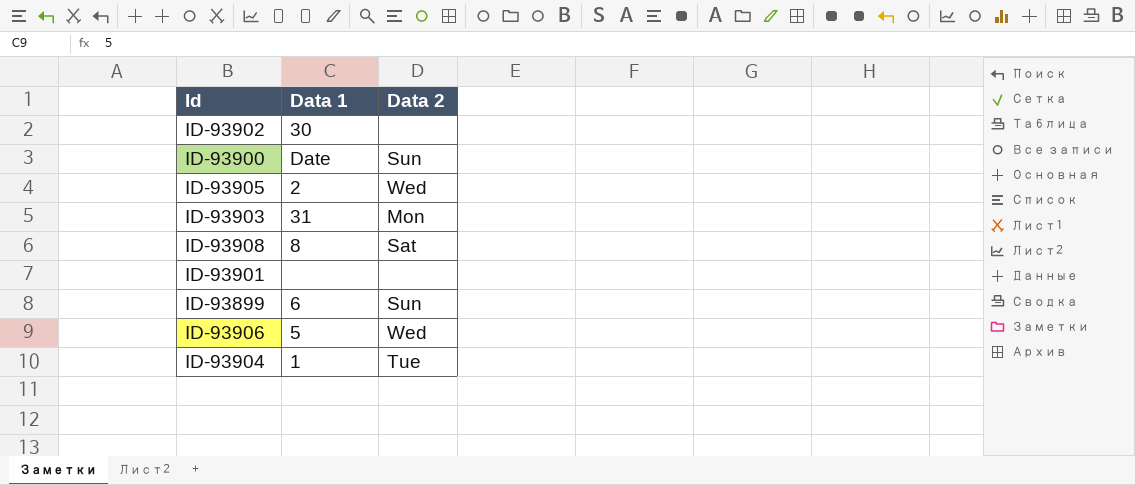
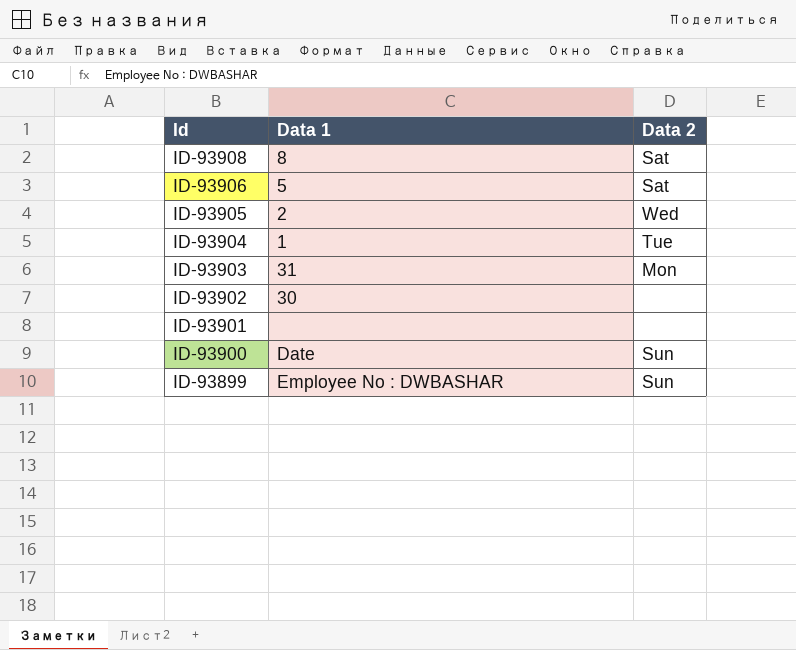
row order: none -> Id descending
ID-93906 | Data 2: Wed -> Sat
ID-93899 | Data 1: 6 -> Employee No : DWBASHAR

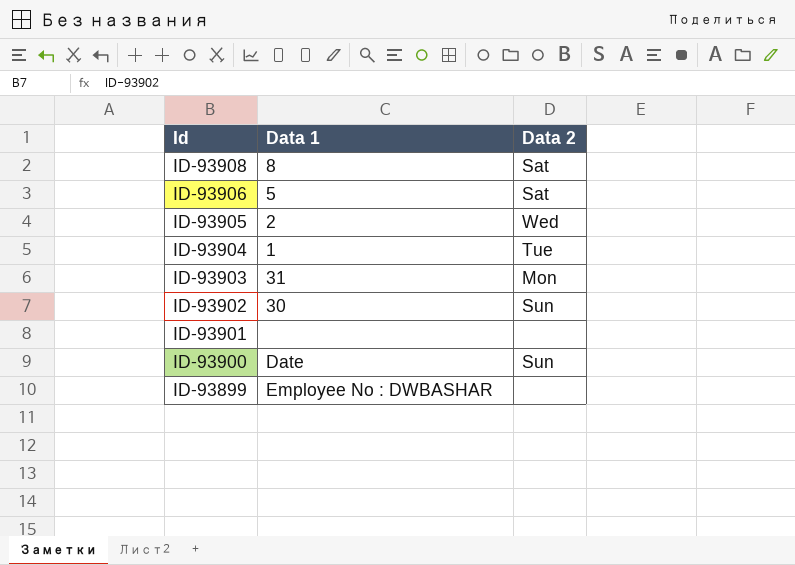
ID-93902 | Data 2: none -> Sun
ID-93899 | Data 2: Sun -> none

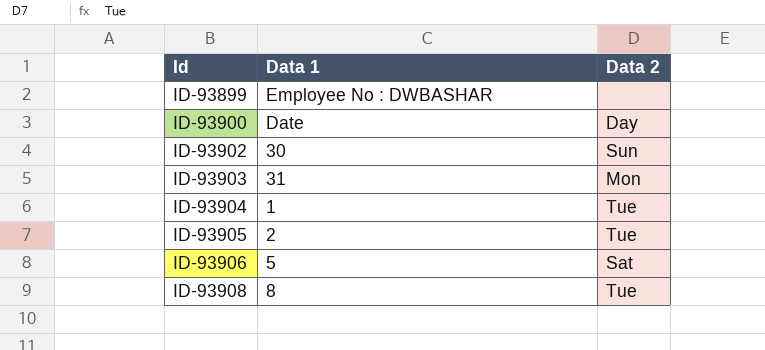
row order: Id descending -> Id ascending
row ID-93901: none | none -> none
ID-93900 | Data 2: Sun -> Day
ID-93905 | Data 2: Wed -> Tue
ID-93908 | Data 2: Sat -> Tue

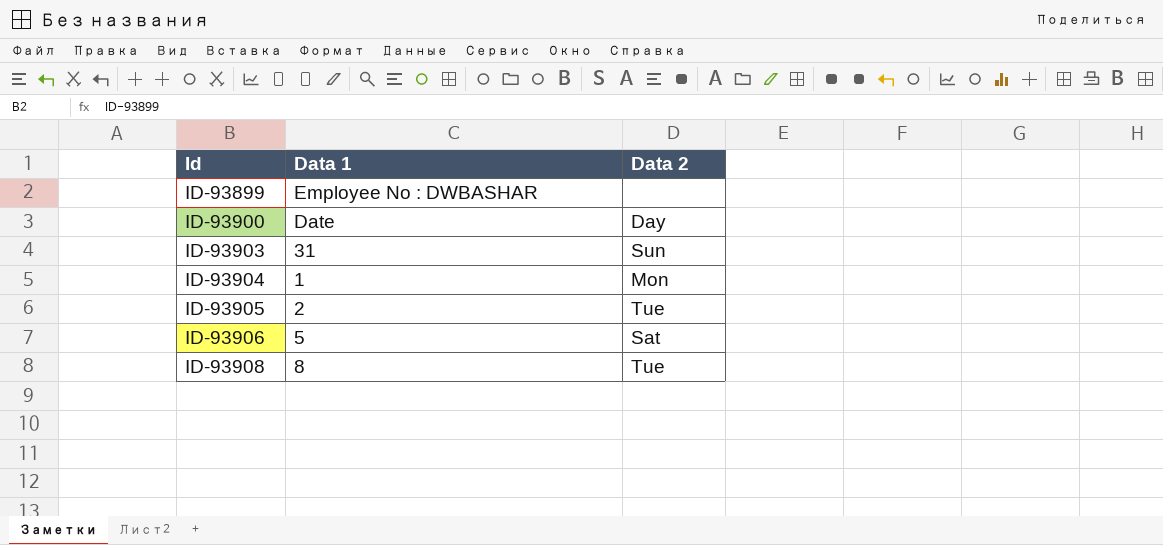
row ID-93902: 30 | Sun -> none
ID-93903 | Data 2: Mon -> Sun
ID-93904 | Data 2: Tue -> Mon

